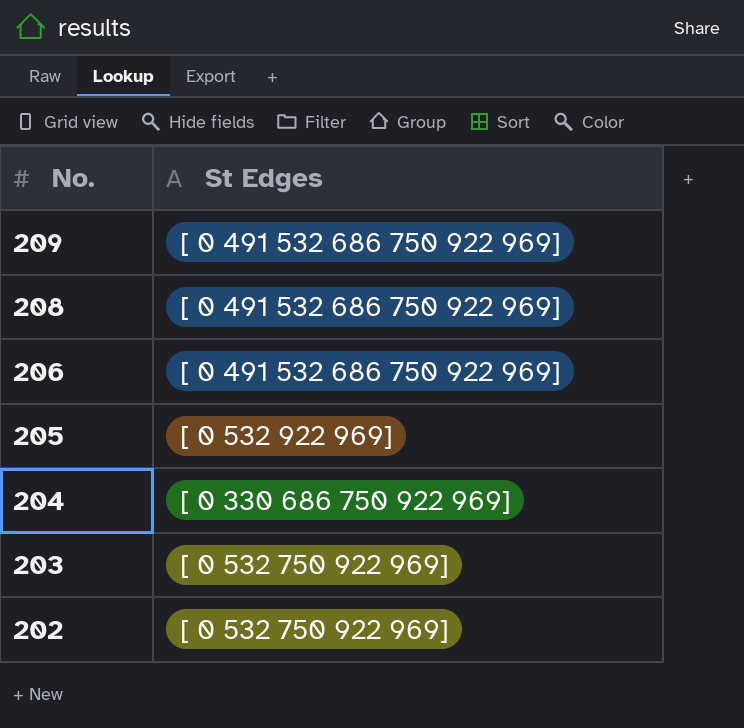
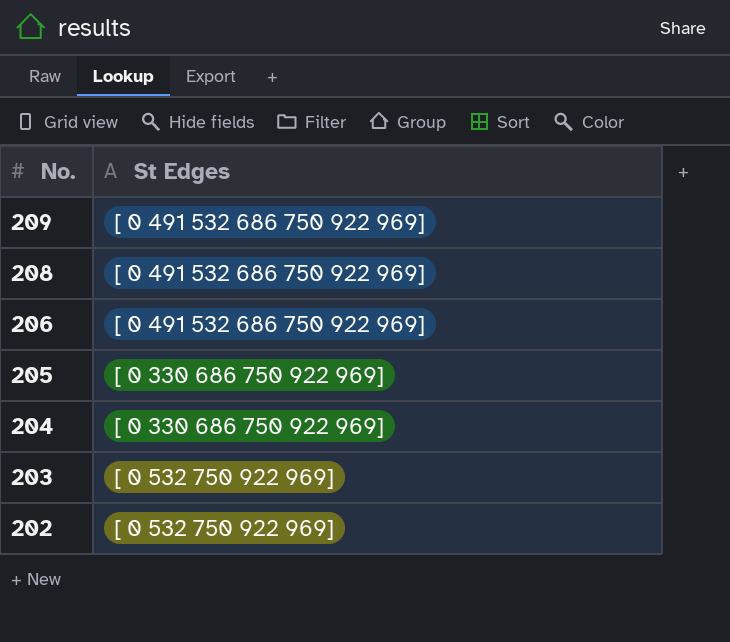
205 | St Edges: [ 0 532 922 969] -> [ 0 330 686 750 922 969]

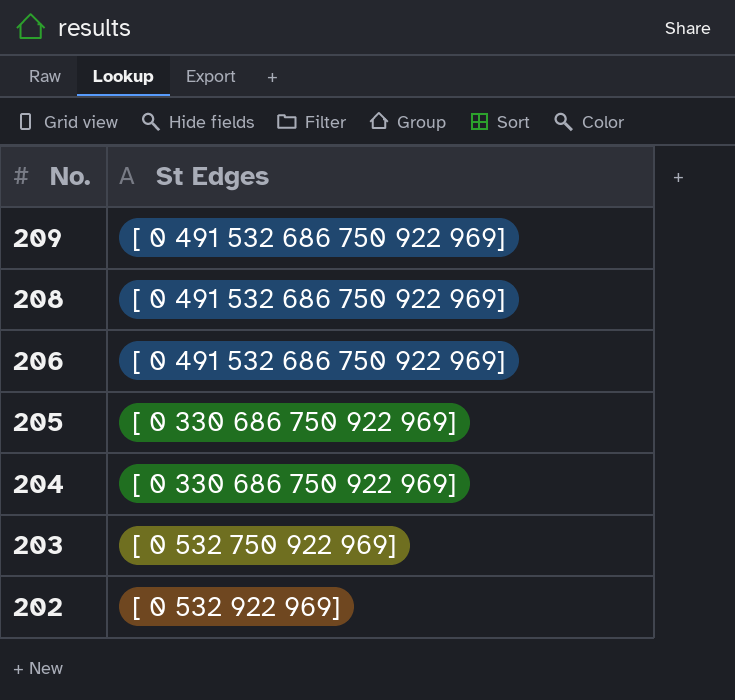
202 | St Edges: [ 0 532 750 922 969] -> [ 0 532 922 969]

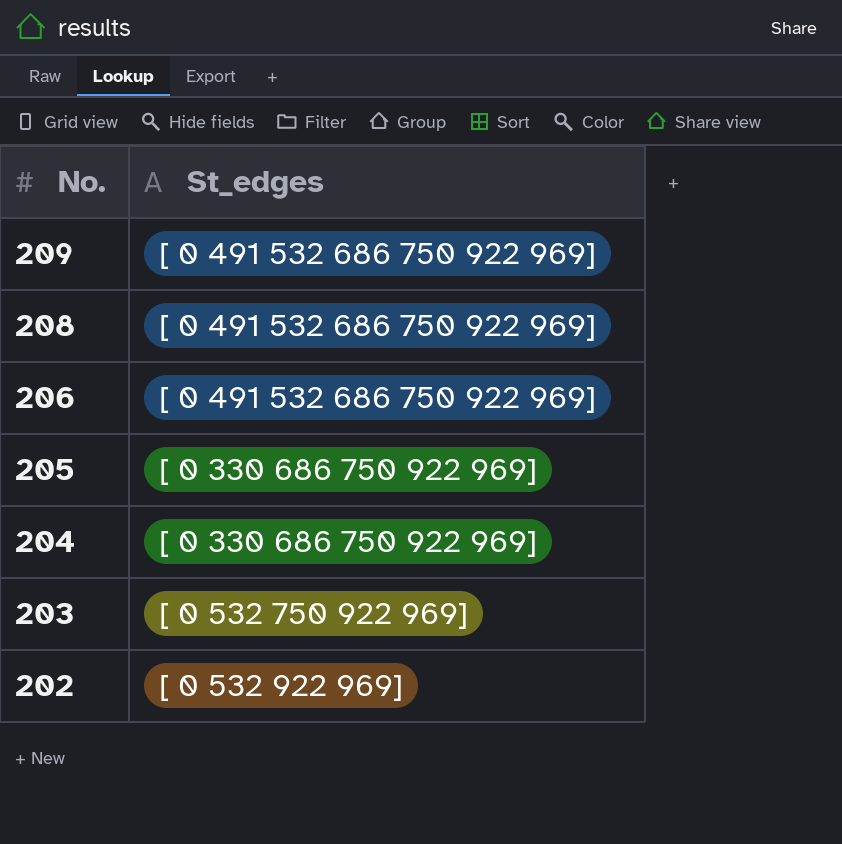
column name: St Edges -> St_edges

